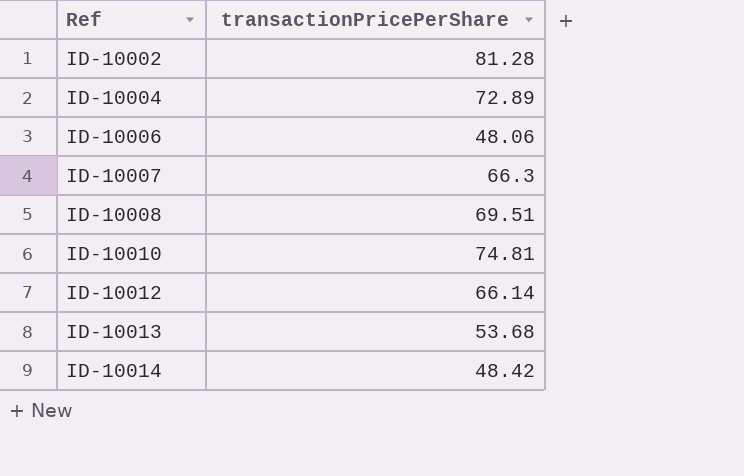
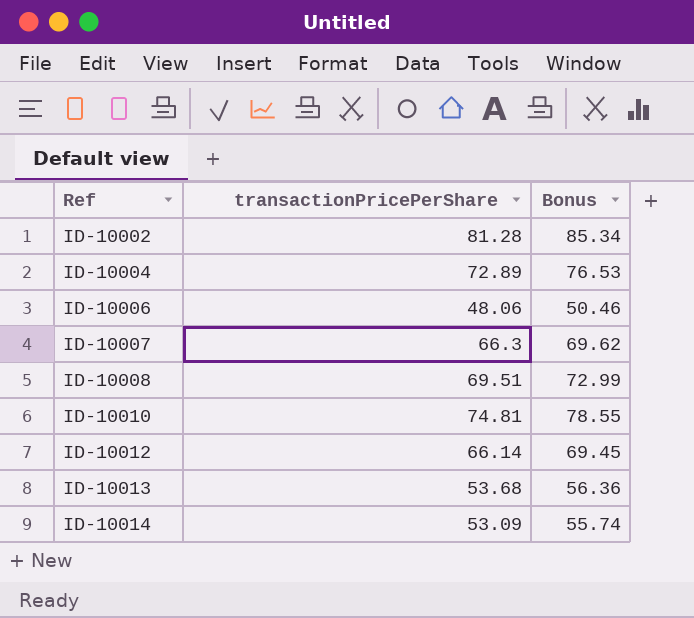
column Bonus | formula: none -> [transactionPricePerShare] * 1.05
ID-10014 | transactionPricePerShare: 48.42 -> 53.09

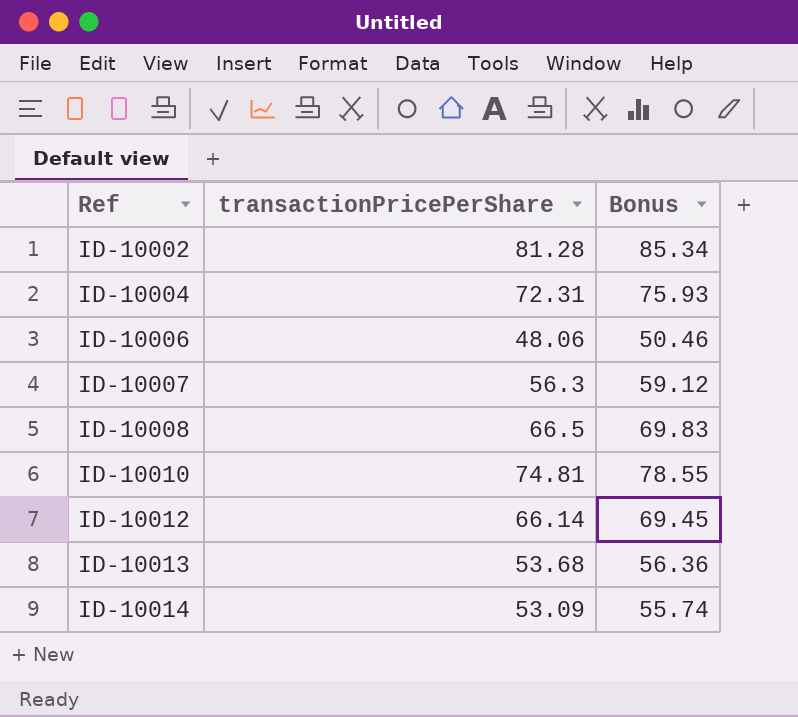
ID-10004 | transactionPricePerShare: 72.89 -> 72.31
ID-10004 | Bonus: 76.53 -> 75.93
ID-10007 | transactionPricePerShare: 66.3 -> 56.3
ID-10007 | Bonus: 69.62 -> 59.12
ID-10008 | transactionPricePerShare: 69.51 -> 66.5
ID-10008 | Bonus: 72.99 -> 69.83

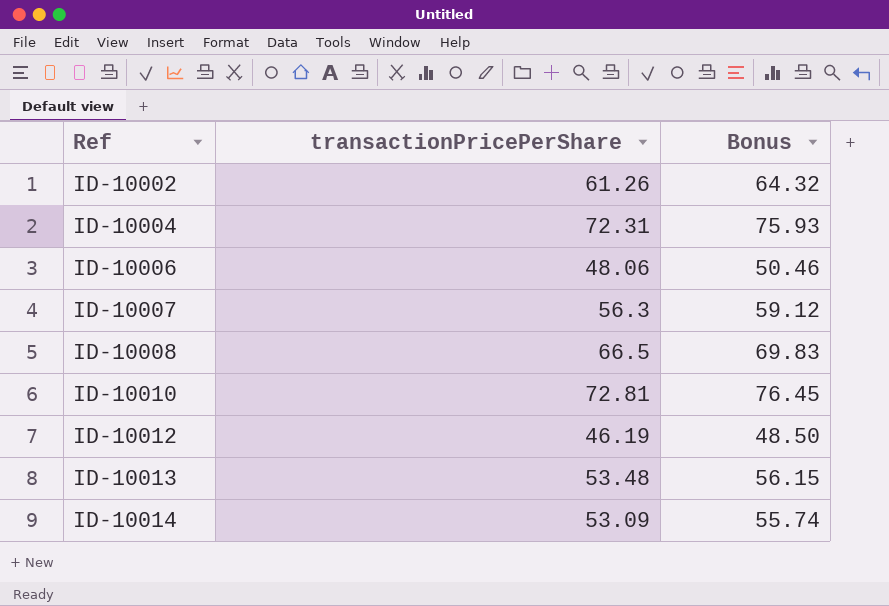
ID-10002 | transactionPricePerShare: 81.28 -> 61.26
ID-10002 | Bonus: 85.34 -> 64.32
ID-10010 | transactionPricePerShare: 74.81 -> 72.81
ID-10010 | Bonus: 78.55 -> 76.45
ID-10012 | transactionPricePerShare: 66.14 -> 46.19
ID-10012 | Bonus: 69.45 -> 48.50
ID-10013 | transactionPricePerShare: 53.68 -> 53.48
ID-10013 | Bonus: 56.36 -> 56.15

